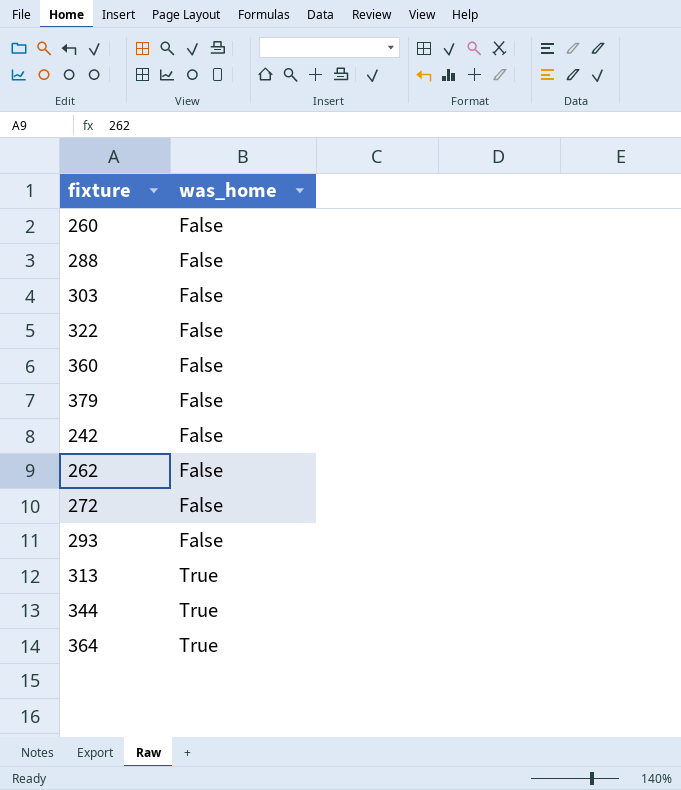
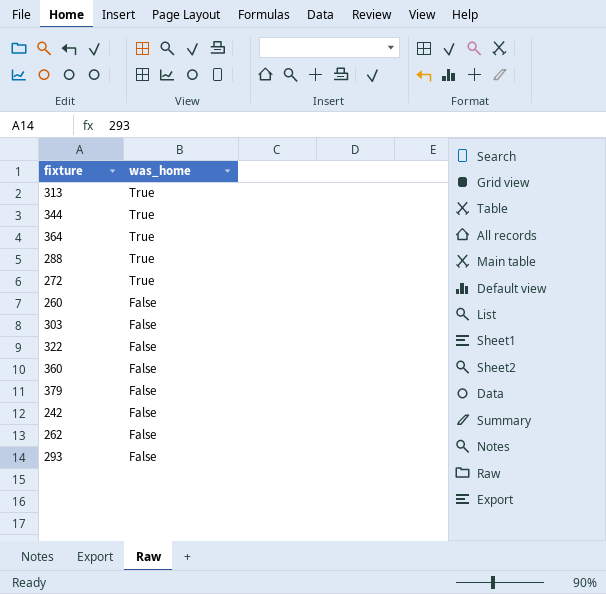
row order: was_home ascending -> was_home descending
288 | was_home: False -> True
272 | was_home: False -> True

